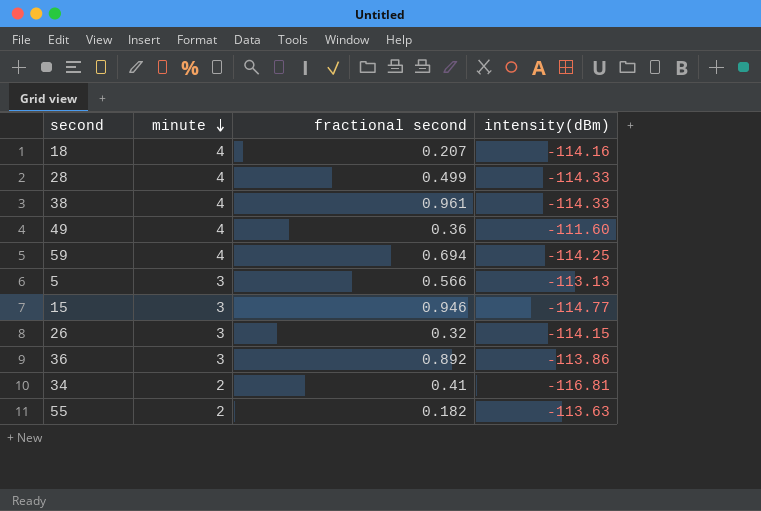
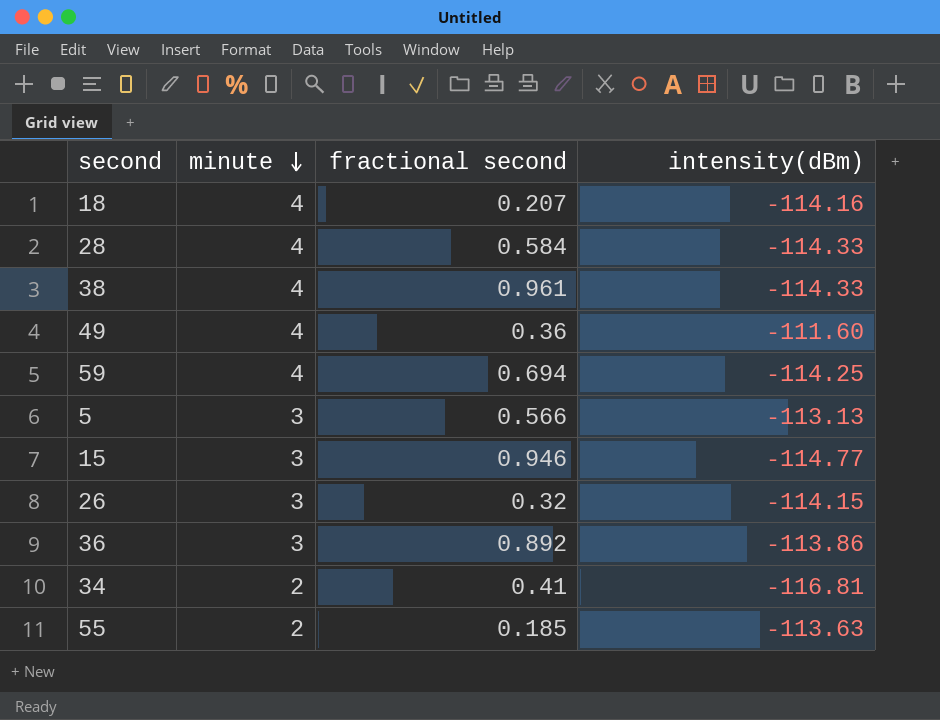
28 | fractional second: 0.499 -> 0.584
55 | fractional second: 0.182 -> 0.185

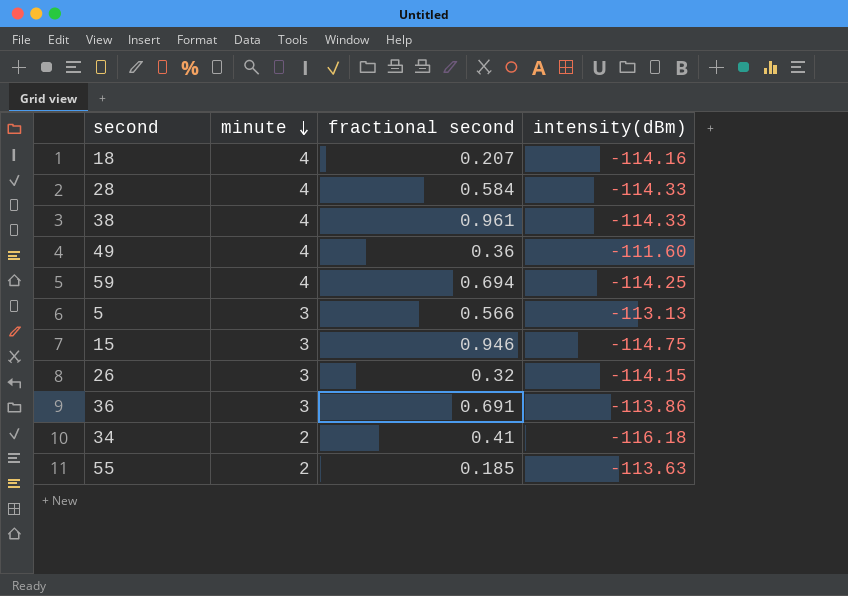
15 | intensity(dBm): -114.77 -> -114.75
36 | fractional second: 0.892 -> 0.691
34 | intensity(dBm): -116.81 -> -116.18

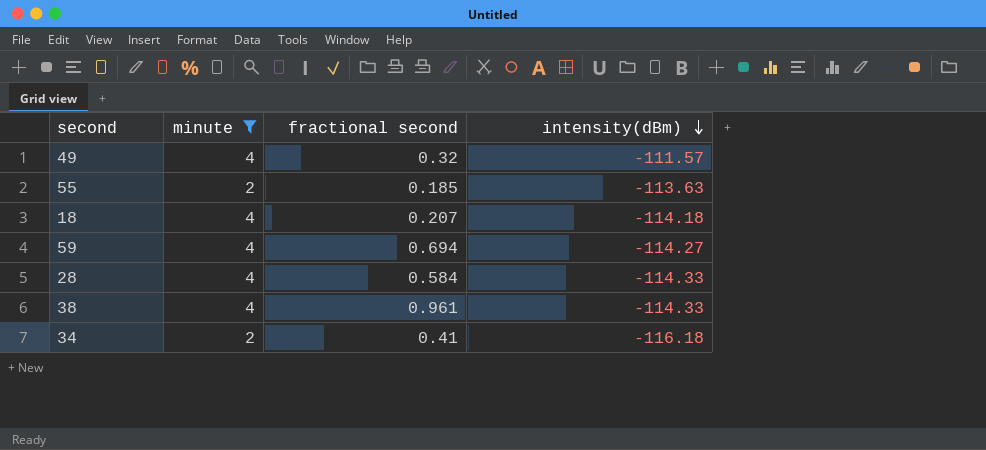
filter: none -> minute != 3
row order: minute descending -> intensity(dBm) descending
49 | fractional second: 0.36 -> 0.32
49 | intensity(dBm): -111.60 -> -111.57
18 | intensity(dBm): -114.16 -> -114.18
59 | intensity(dBm): -114.25 -> -114.27

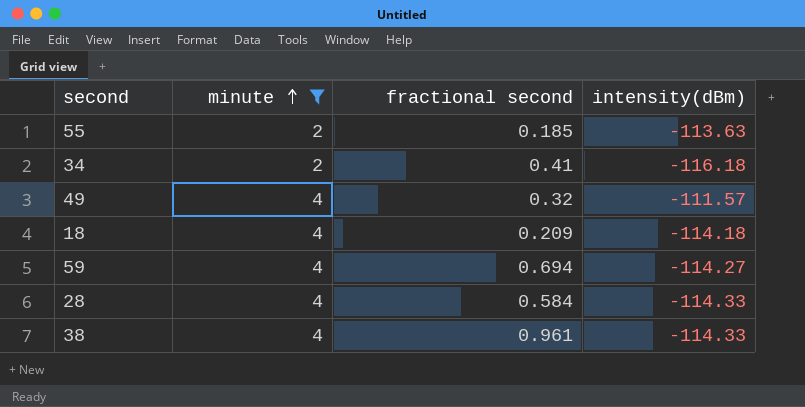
row order: intensity(dBm) descending -> minute ascending
18 | fractional second: 0.207 -> 0.209

